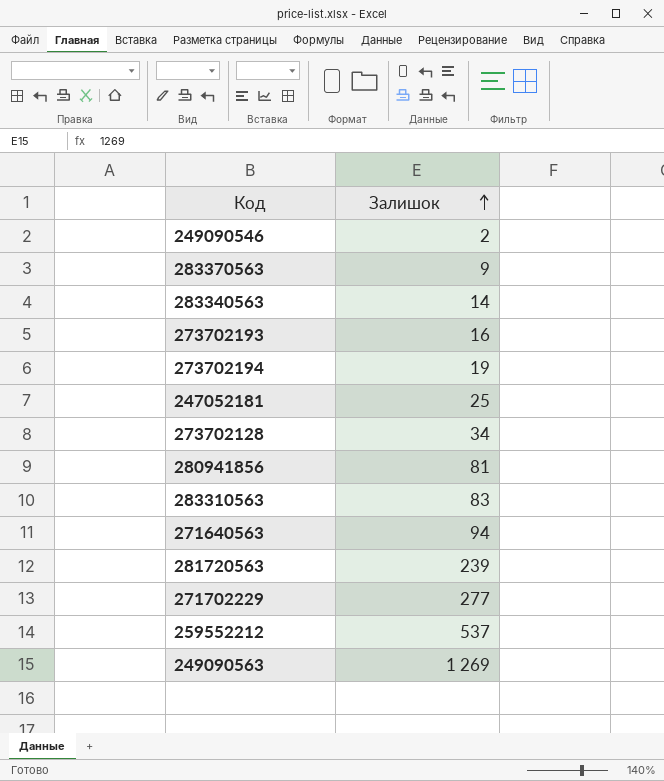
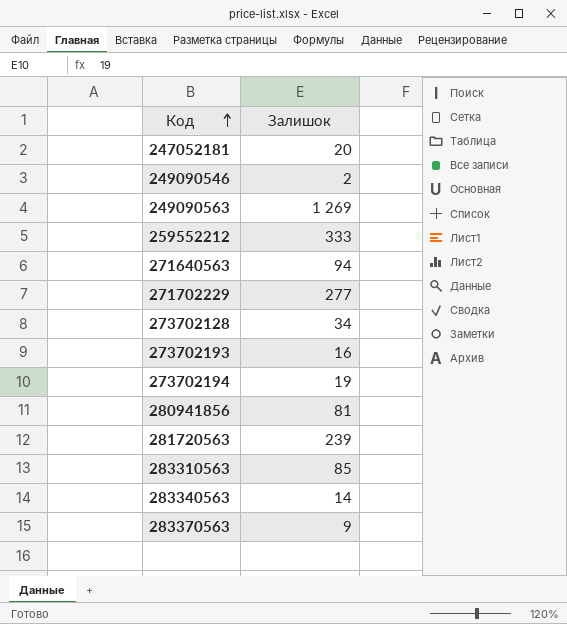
row order: Залишок ascending -> Код ascending
247052181 | Залишок: 25 -> 20
259552212 | Залишок: 537 -> 333
283310563 | Залишок: 83 -> 85

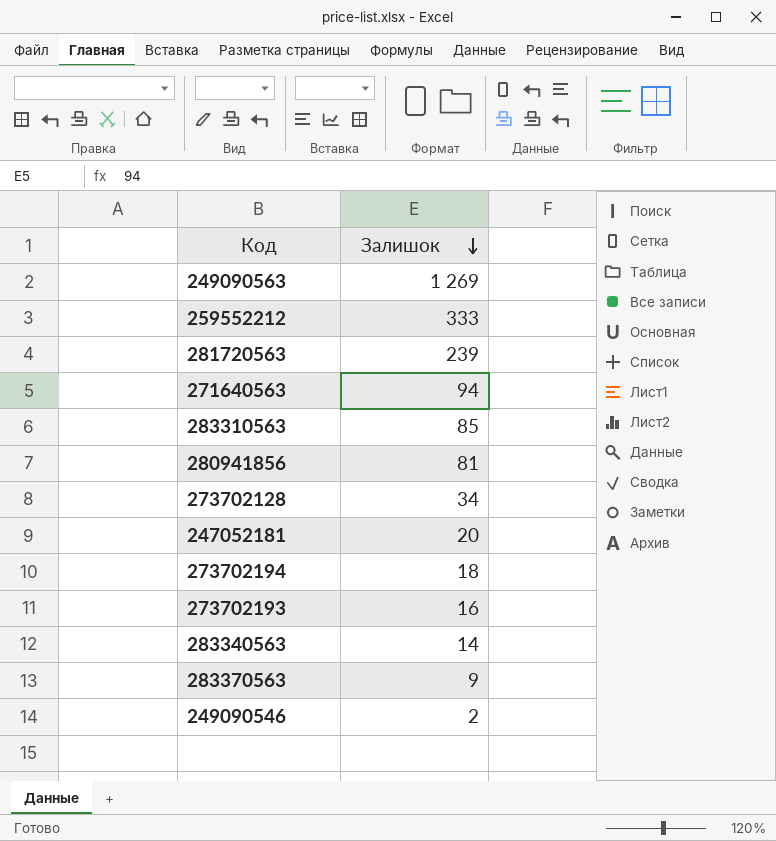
row order: Код ascending -> Залишок descending
row 271702229: 277 -> none
273702194 | Залишок: 19 -> 18

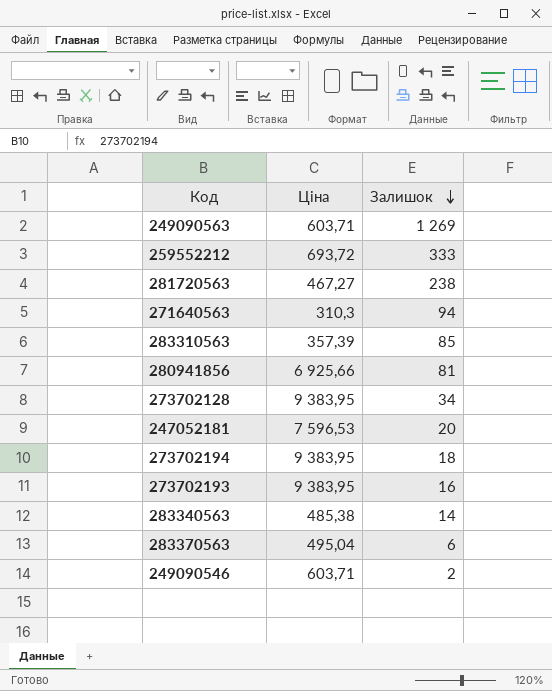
column Ціна | position: none -> 2
281720563 | Залишок: 239 -> 238
283370563 | Залишок: 9 -> 6

